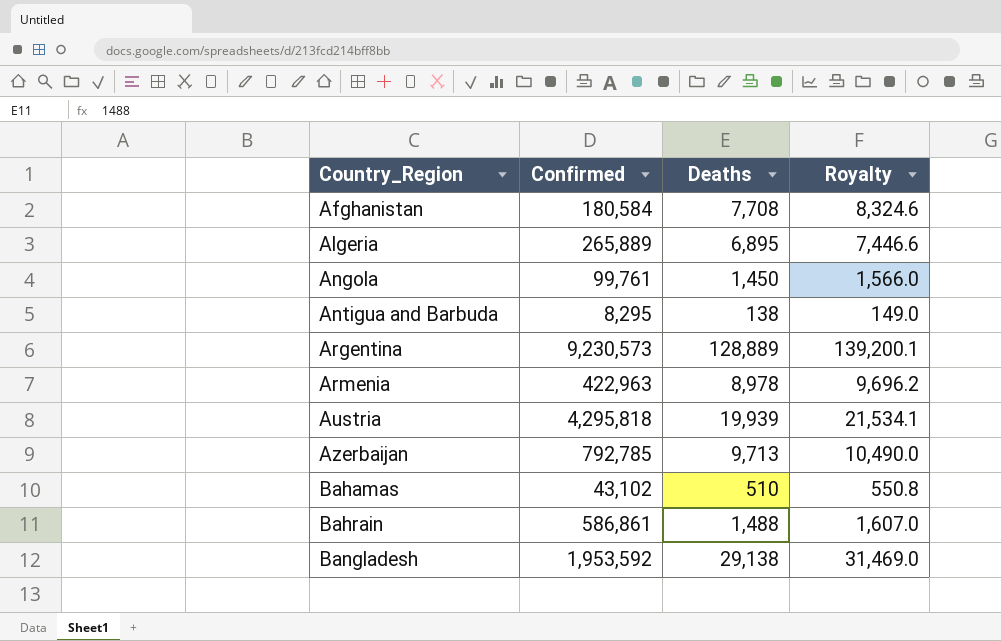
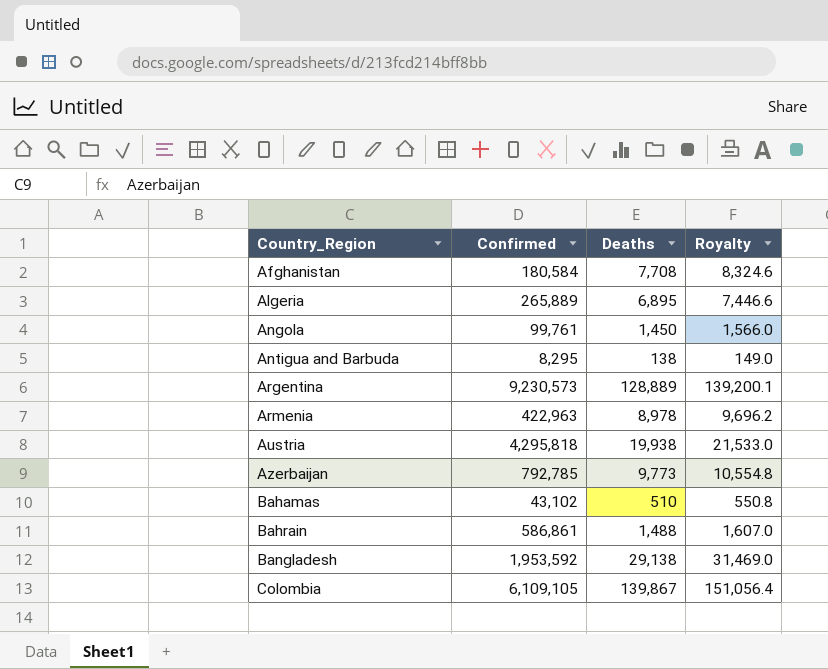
Austria | Deaths: 19,939 -> 19,938
Austria | Royalty: 21,534.1 -> 21,533.0
Azerbaijan | Deaths: 9,713 -> 9,773
Azerbaijan | Royalty: 10,490.0 -> 10,554.8
row Colombia: none -> 6,109,105 | 139,867 | 151,056.4

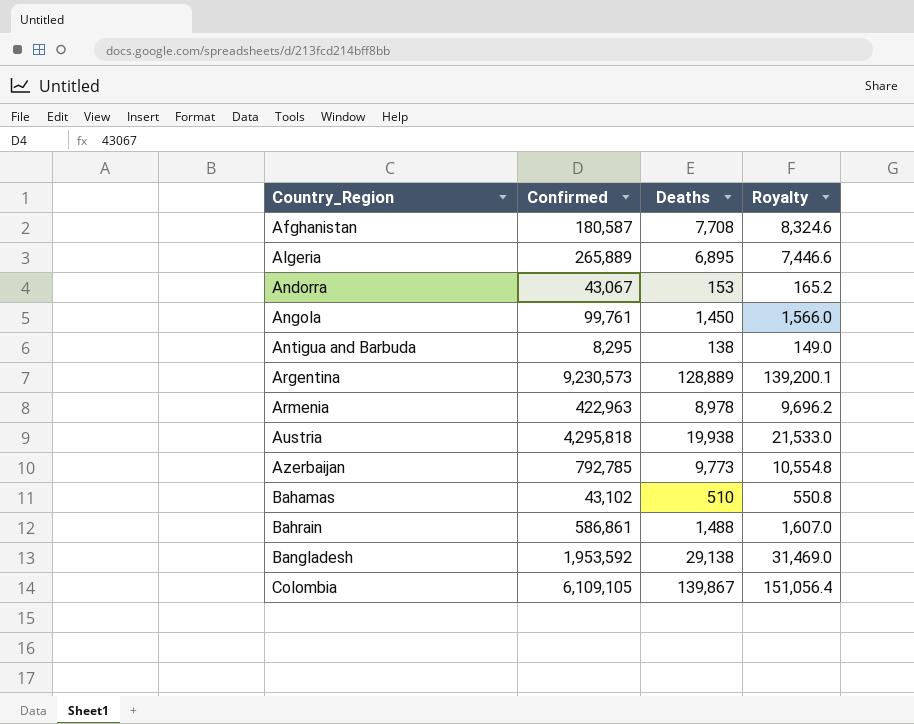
Afghanistan | Confirmed: 180,584 -> 180,587
row Andorra: none -> 43,067 | 153 | 165.2

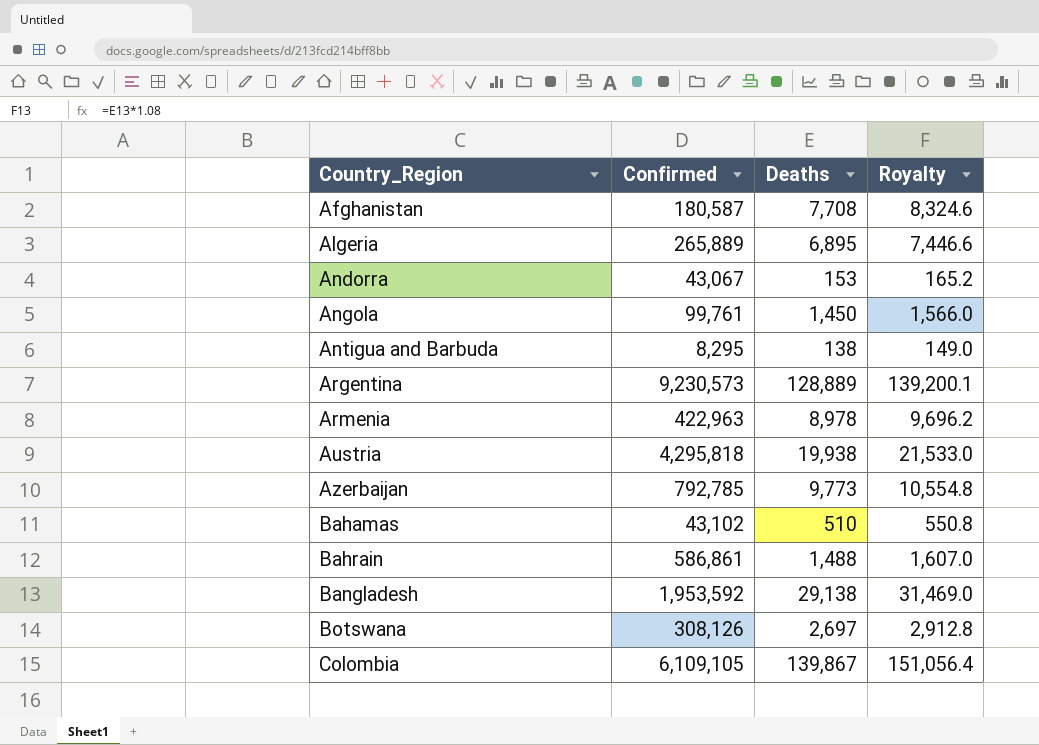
row Botswana: none -> 308,126 | 2,697 | 2,912.8

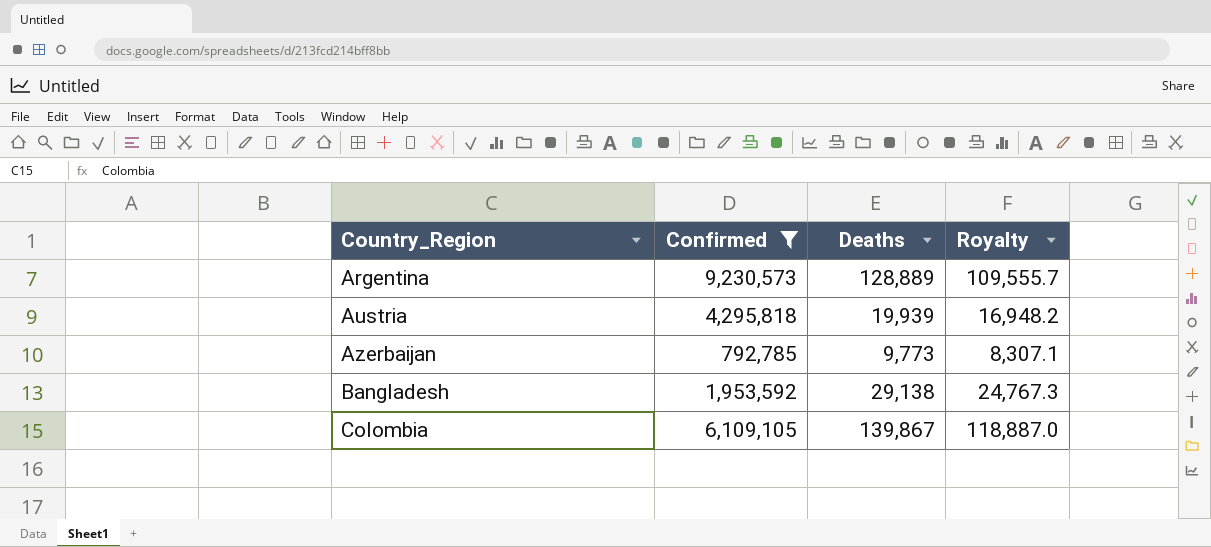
filter: none -> Confirmed >= 792,785
column Royalty | formula: [Deaths] * 1.08 -> [Deaths] * 0.85
Austria | Deaths: 19,938 -> 19,939

